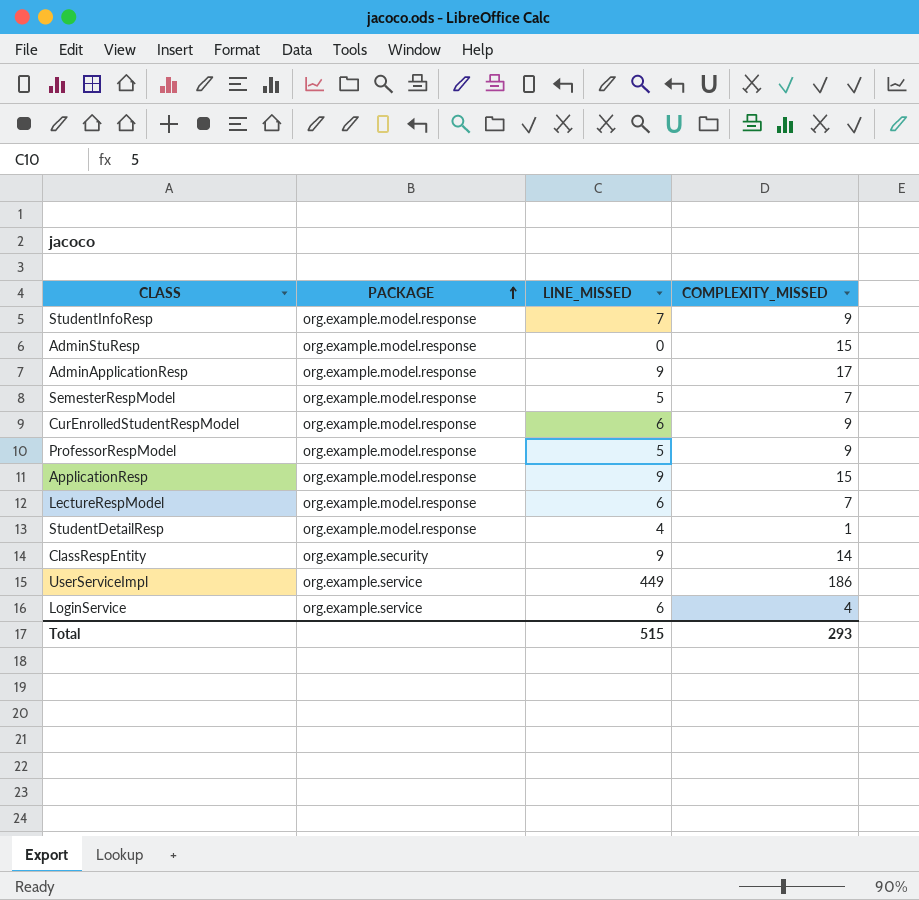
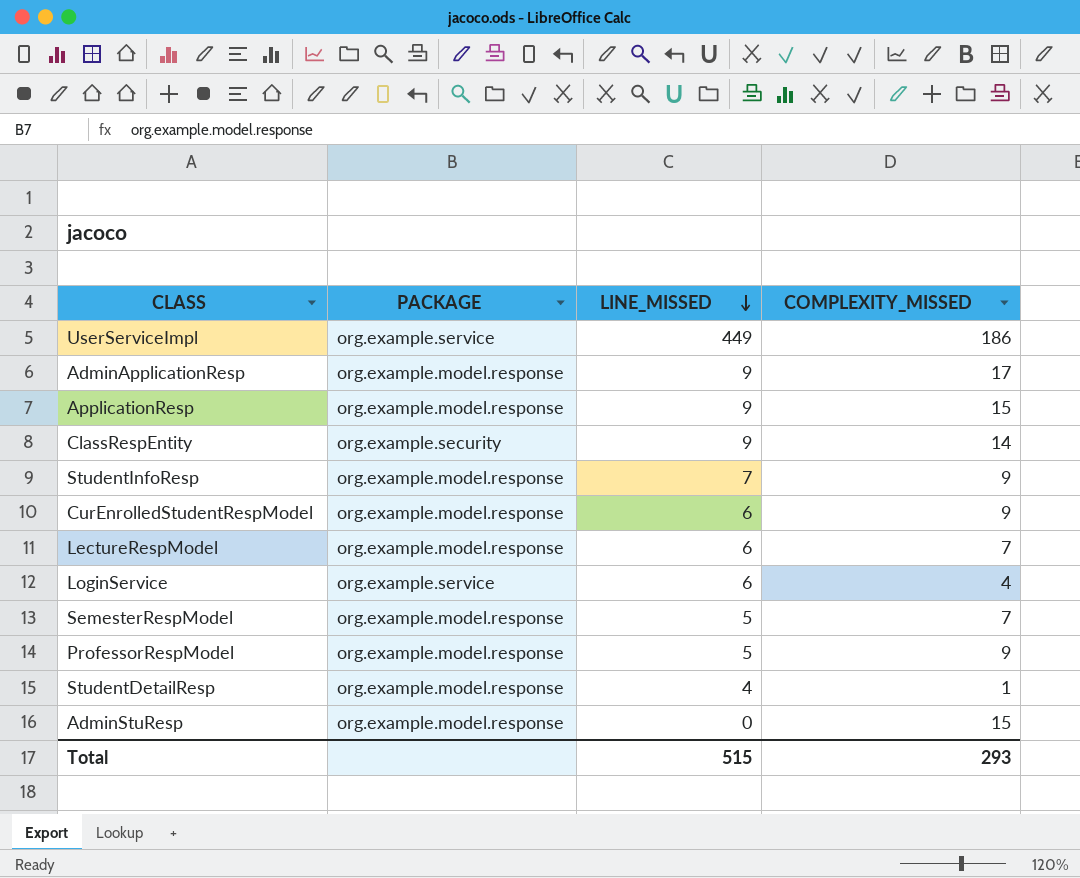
row order: PACKAGE ascending -> LINE_MISSED descending

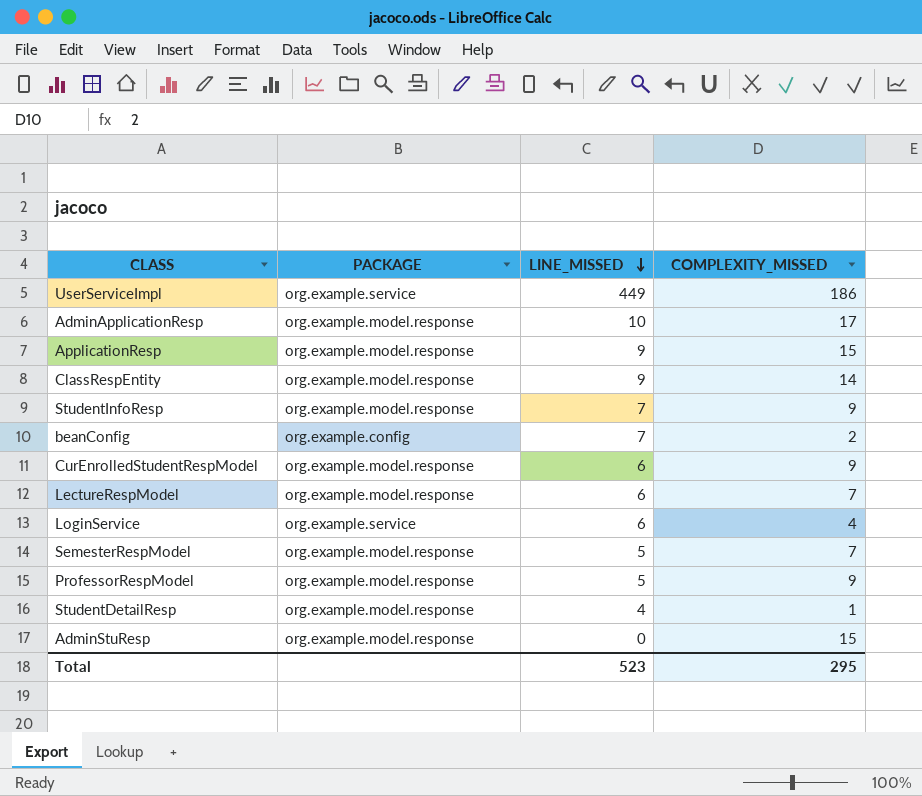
AdminApplicationResp | LINE_MISSED: 9 -> 10
ClassRespEntity | PACKAGE: org.example.security -> org.example.model.response
row beanConfig: none -> org.example.config | 7 | 2
Total | LINE_MISSED: 515 -> 523
Total | COMPLEXITY_MISSED: 293 -> 295

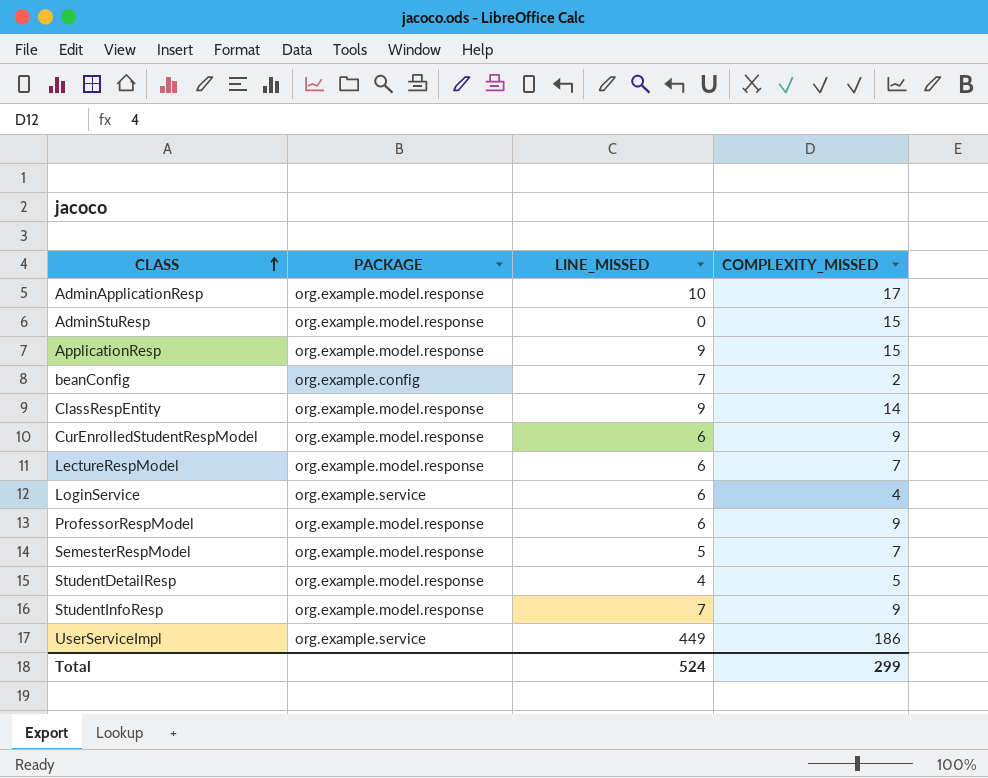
row order: LINE_MISSED descending -> CLASS ascending
ProfessorRespModel | LINE_MISSED: 5 -> 6
StudentDetailResp | COMPLEXITY_MISSED: 1 -> 5
Total | LINE_MISSED: 523 -> 524
Total | COMPLEXITY_MISSED: 295 -> 299

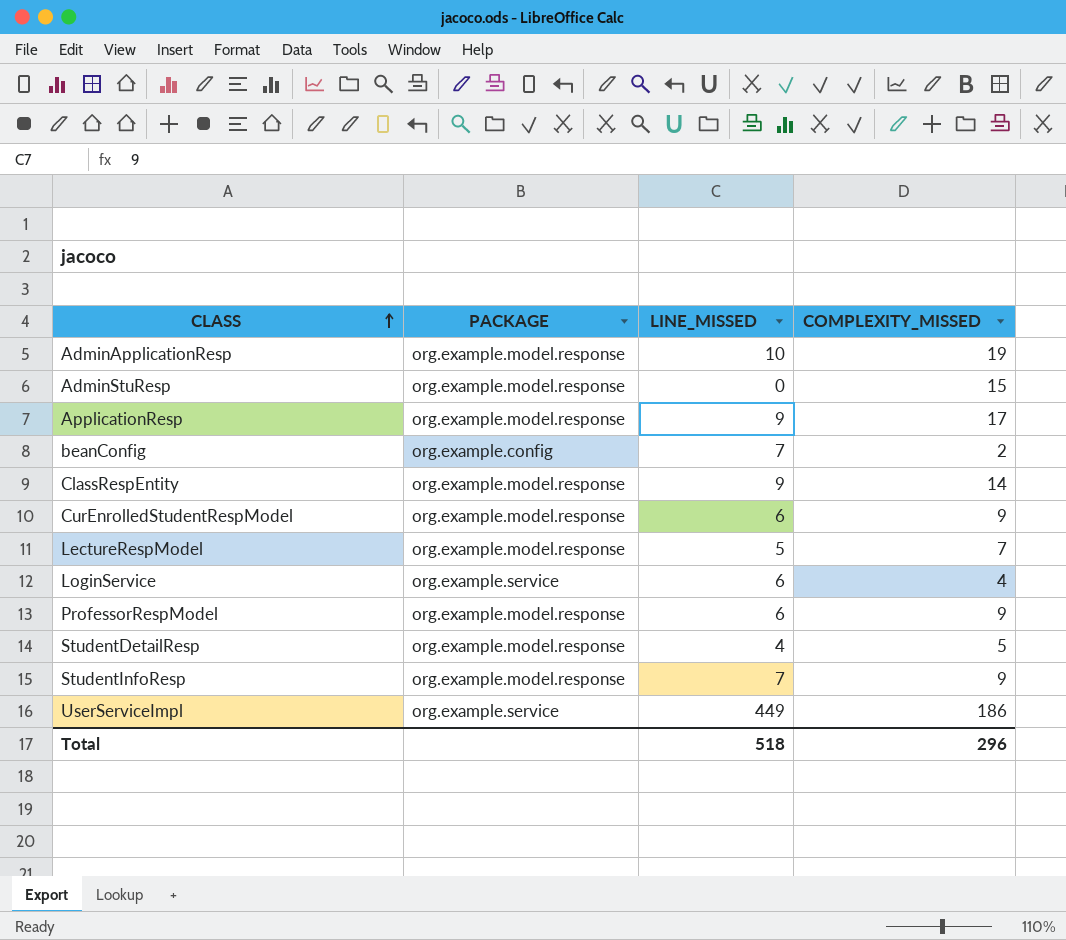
row SemesterRespModel: org.example.model.response | 5 | 7 -> none
AdminApplicationResp | COMPLEXITY_MISSED: 17 -> 19
ApplicationResp | COMPLEXITY_MISSED: 15 -> 17
LectureRespModel | LINE_MISSED: 6 -> 5
Total | LINE_MISSED: 524 -> 518
Total | COMPLEXITY_MISSED: 299 -> 296

